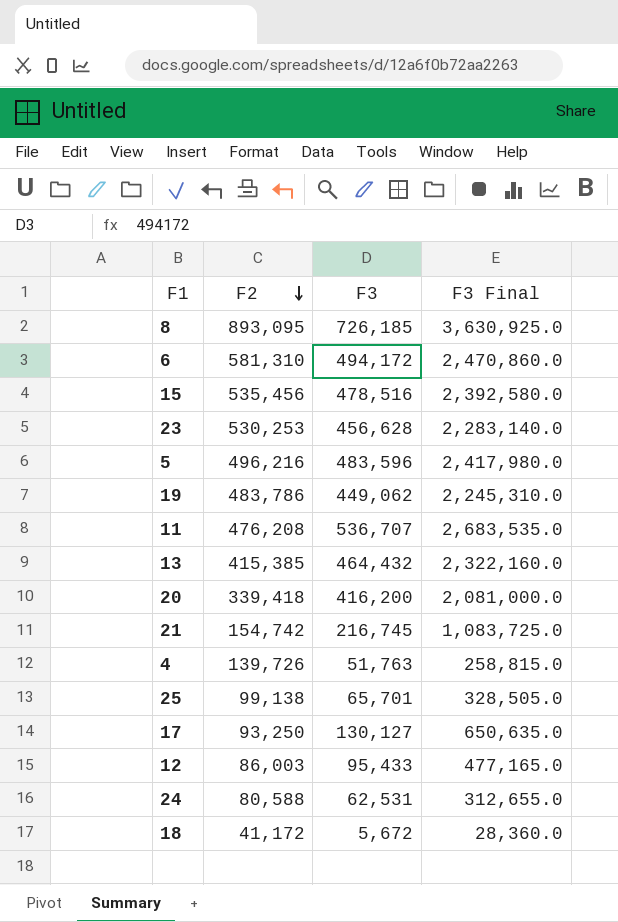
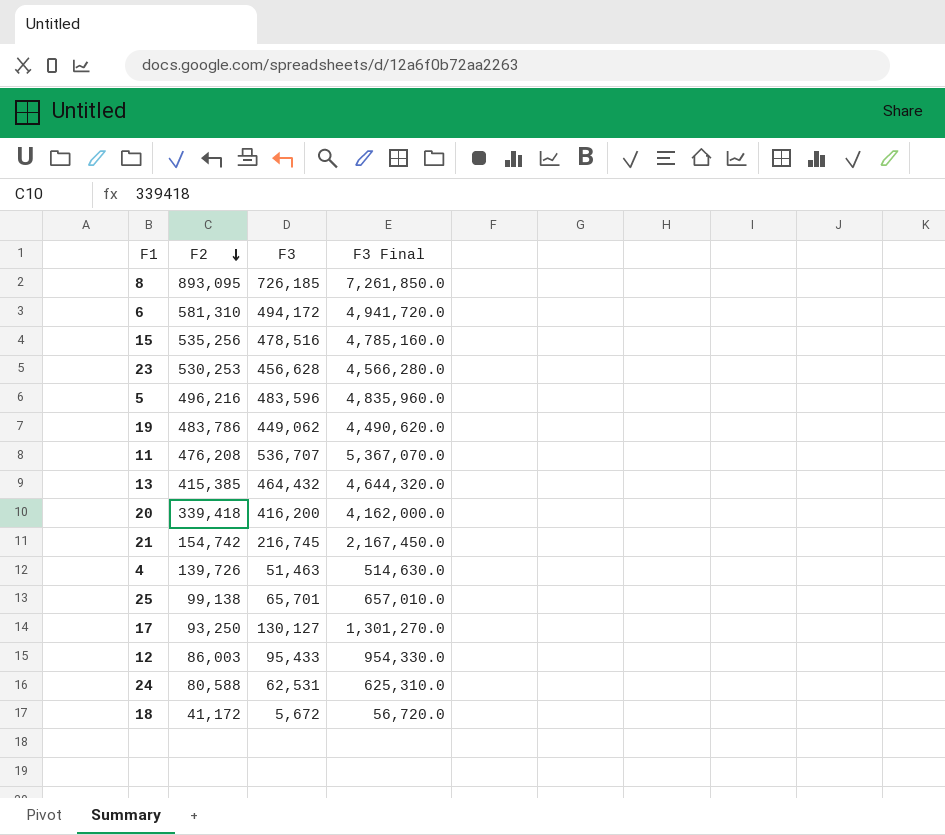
column F3 Final | formula: [F3] * 5 -> [F3] * 10
15 | F2: 535,456 -> 535,256
4 | F3: 51,763 -> 51,463

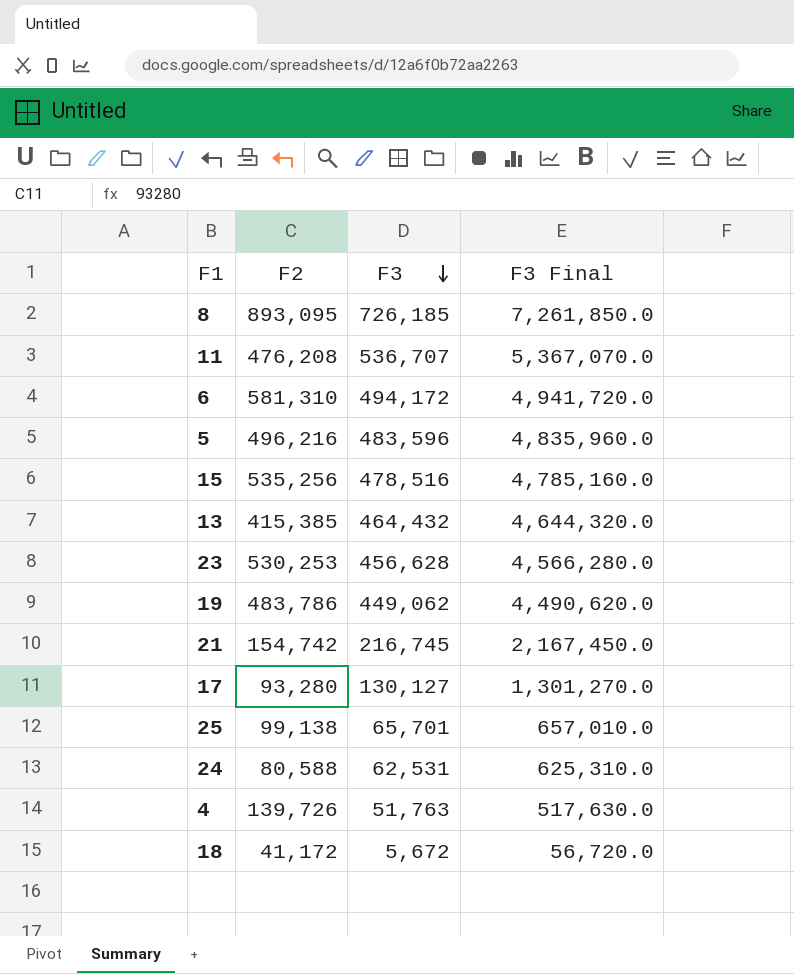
row order: F2 descending -> F3 descending
row 20: 339,418 | 416,200 | 4,162,000.0 -> none
row 12: 86,003 | 95,433 | 954,330.0 -> none
17 | F2: 93,250 -> 93,280
4 | F3: 51,463 -> 51,763
4 | F3 Final: 514,630.0 -> 517,630.0

